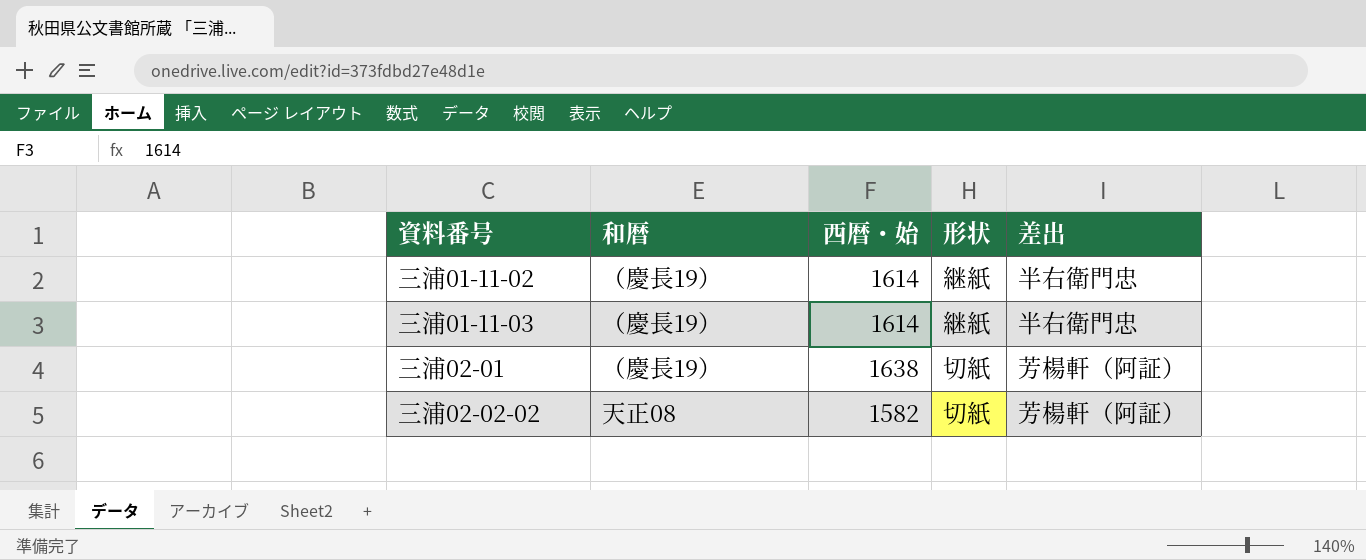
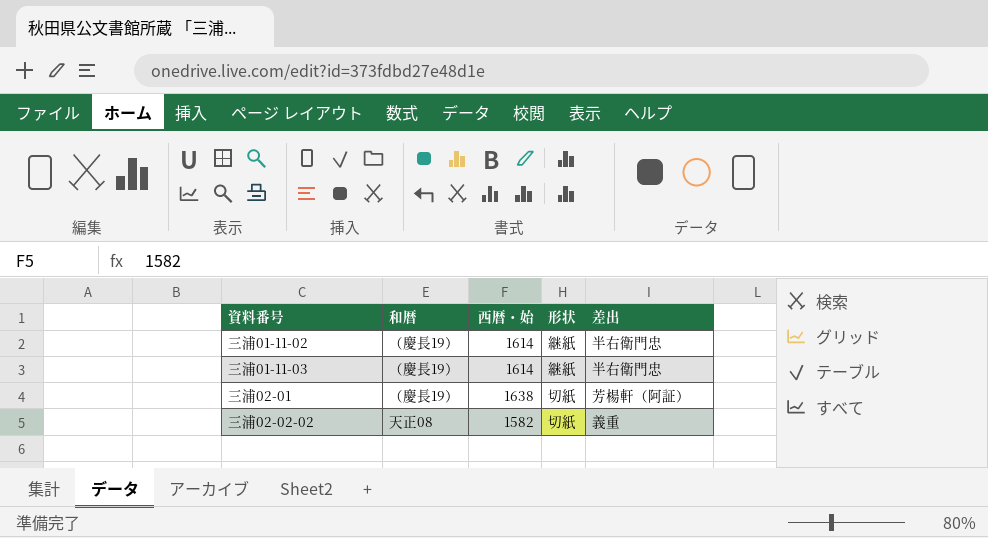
三浦02-02-02 | 差出: 芳楊軒（阿証） -> 義重

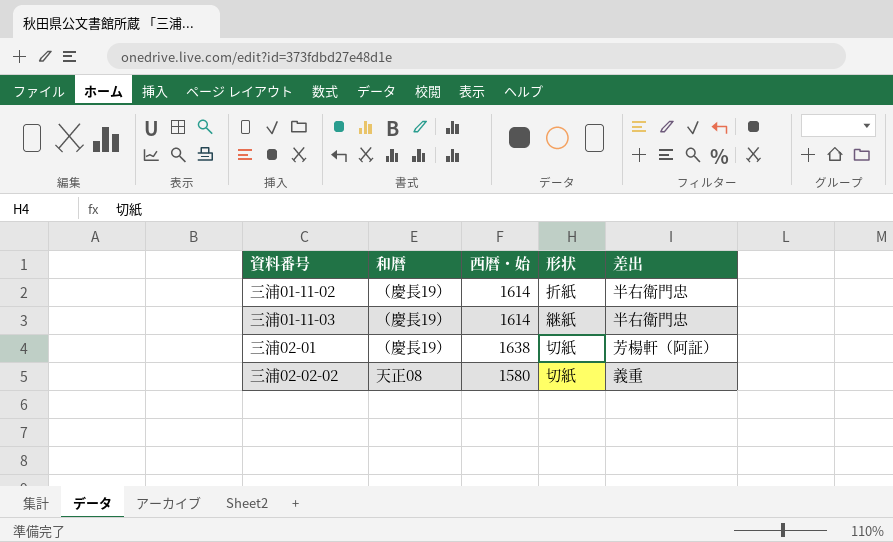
三浦01-11-02 | 形状: 継紙 -> 折紙
三浦02-02-02 | 西暦・始: 1582 -> 1580

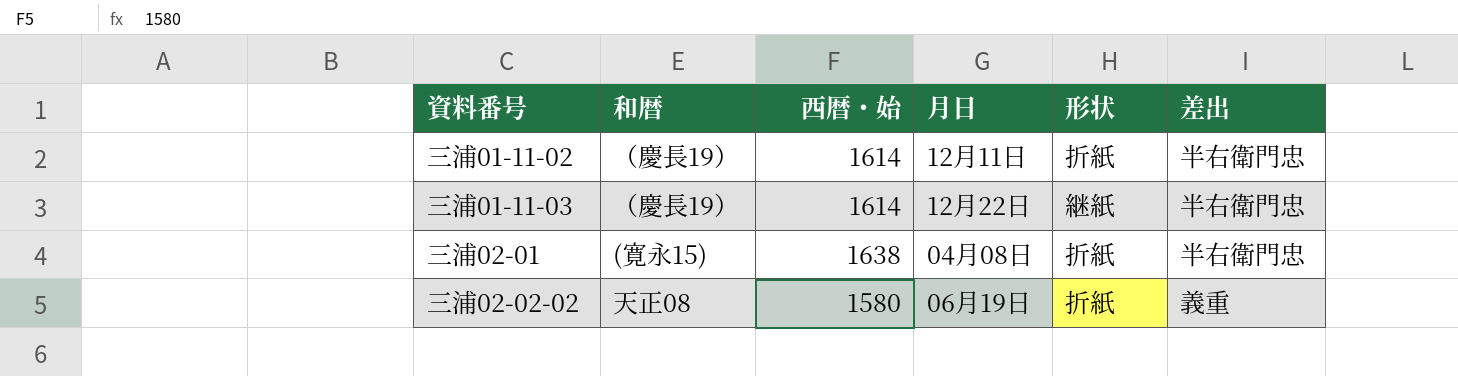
column 月日 | position: none -> 4
三浦02-01 | 和暦: （慶長19） -> (寛永15)
三浦02-01 | 形状: 切紙 -> 折紙
三浦02-01 | 差出: 芳楊軒（阿証） -> 半右衛門忠
三浦02-02-02 | 形状: 切紙 -> 折紙

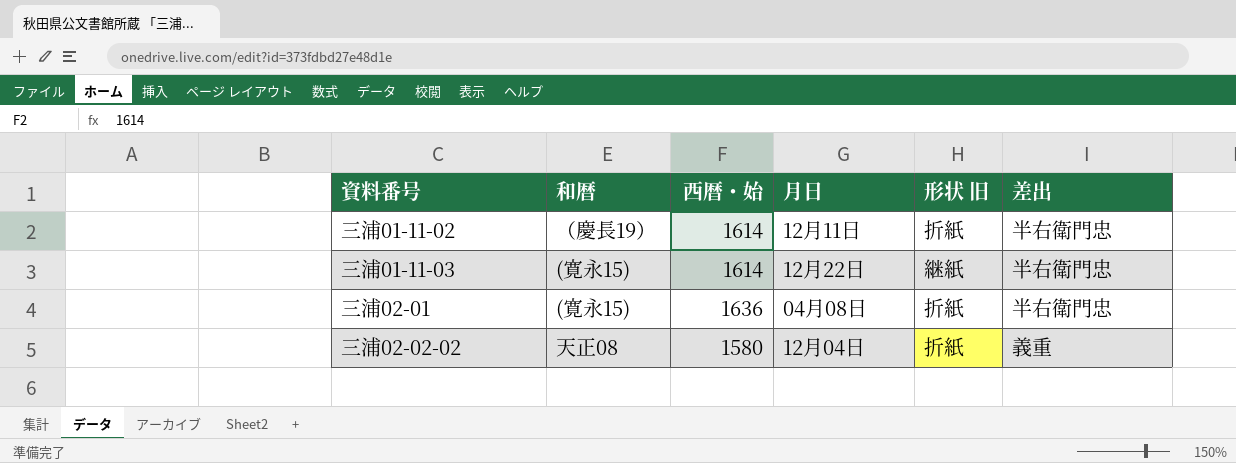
column name: 形状 -> 形状 旧
三浦01-11-03 | 和暦: （慶長19） -> (寛永15)
三浦02-01 | 西暦・始: 1638 -> 1636
三浦02-02-02 | 月日: 06月19日 -> 12月04日

